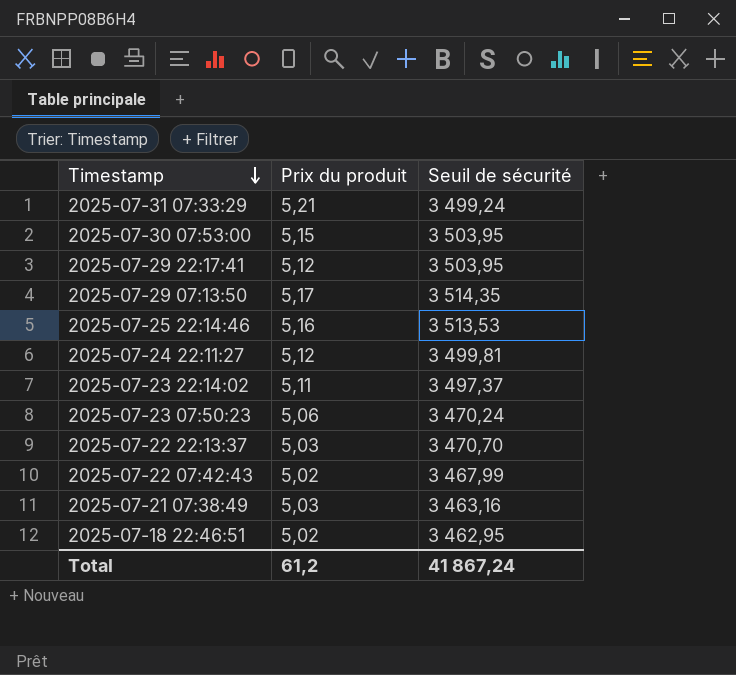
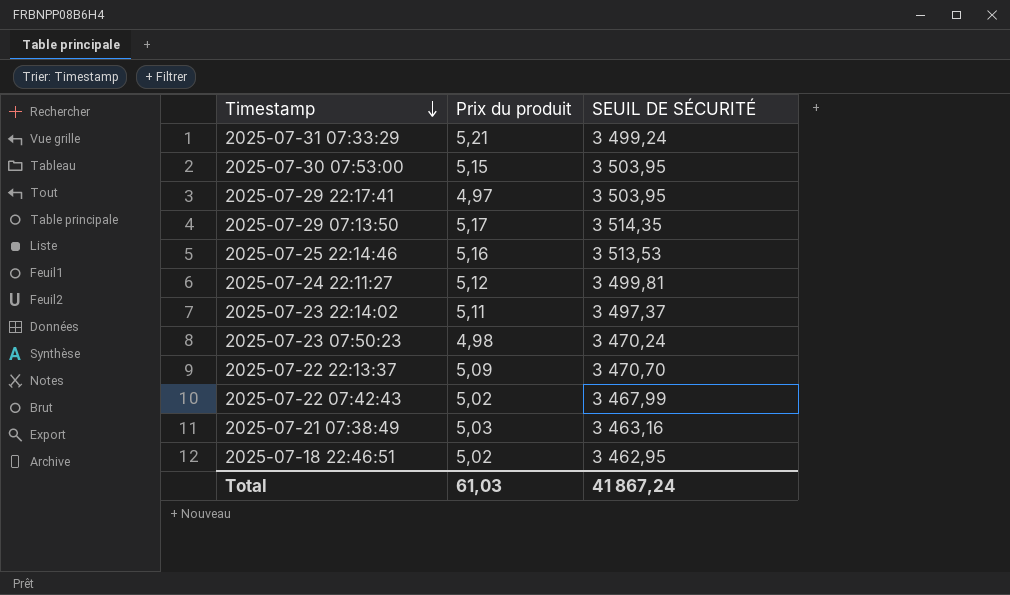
column name: Seuil de sécurité -> SEUIL DE SÉCURITÉ
2025-07-29 22:17:41 | Prix du produit: 5,12 -> 4,97
2025-07-23 07:50:23 | Prix du produit: 5,06 -> 4,98
2025-07-22 22:13:37 | Prix du produit: 5,03 -> 5,09
Total | Prix du produit: 61,2 -> 61,03

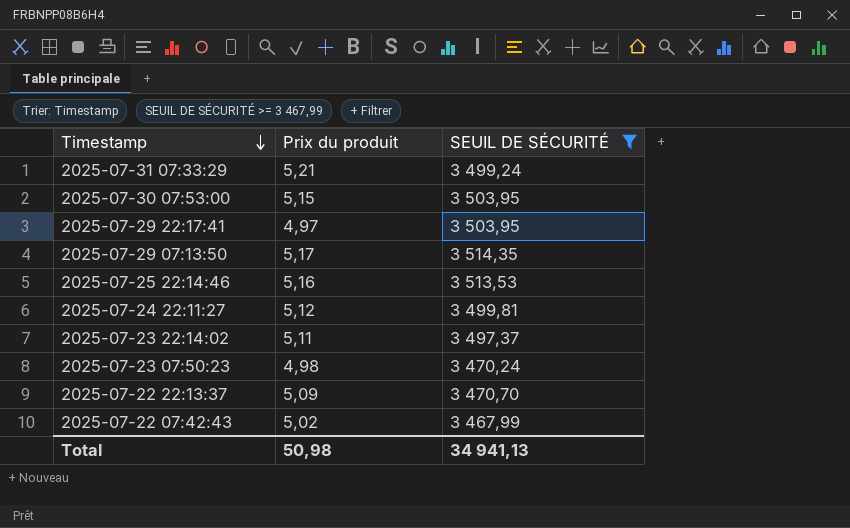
filter: none -> SEUIL DE SÉCURITÉ >= 3 467,99
Total | Prix du produit: 61,03 -> 50,98
Total | SEUIL DE SÉCURITÉ: 41 867,24 -> 34 941,13

